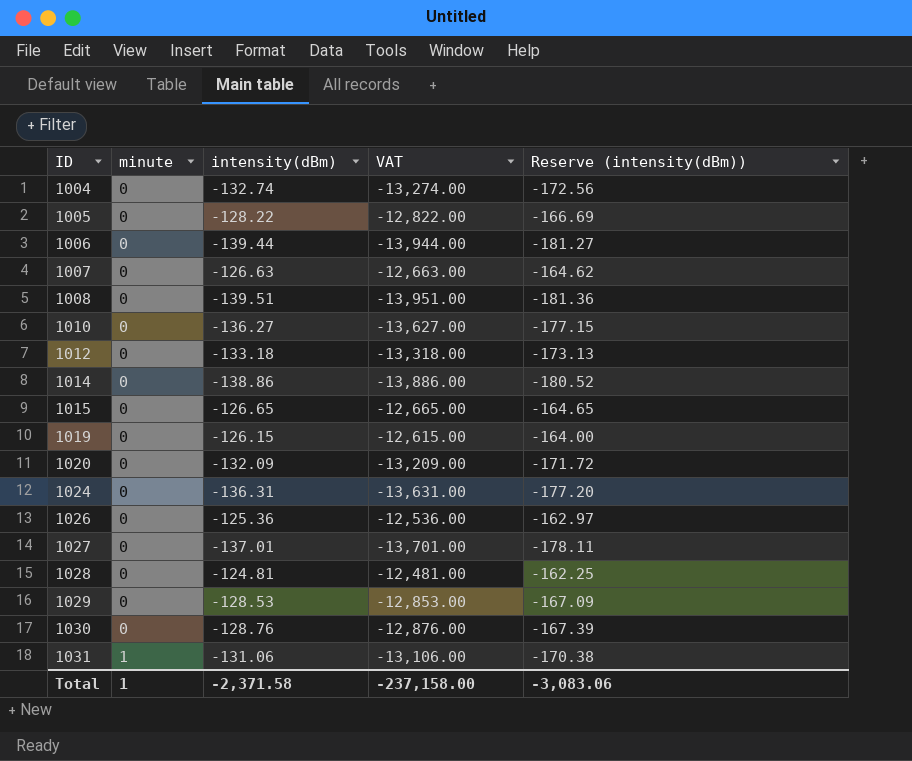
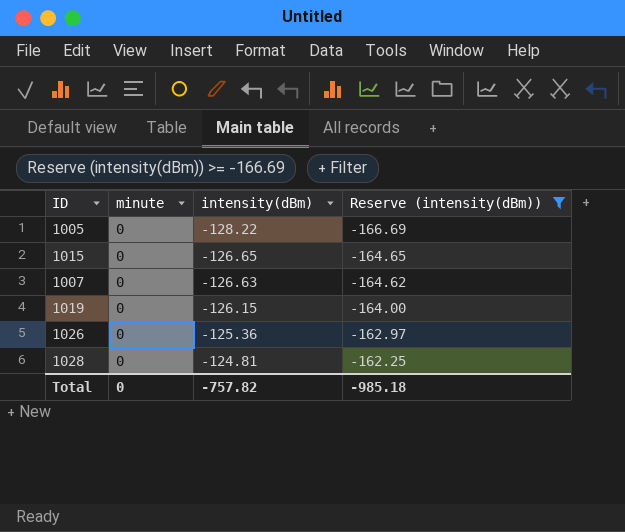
filter: none -> Reserve (intensity(dBm)) >= -166.69
row order: ID ascending -> intensity(dBm) ascending
column VAT | formula: [intensity(dBm)] * 100 -> none
Total | minute: 1 -> 0
Total | intensity(dBm): -2,371.58 -> -757.82
Total | Reserve (intensity(dBm)): -3,083.06 -> -985.18

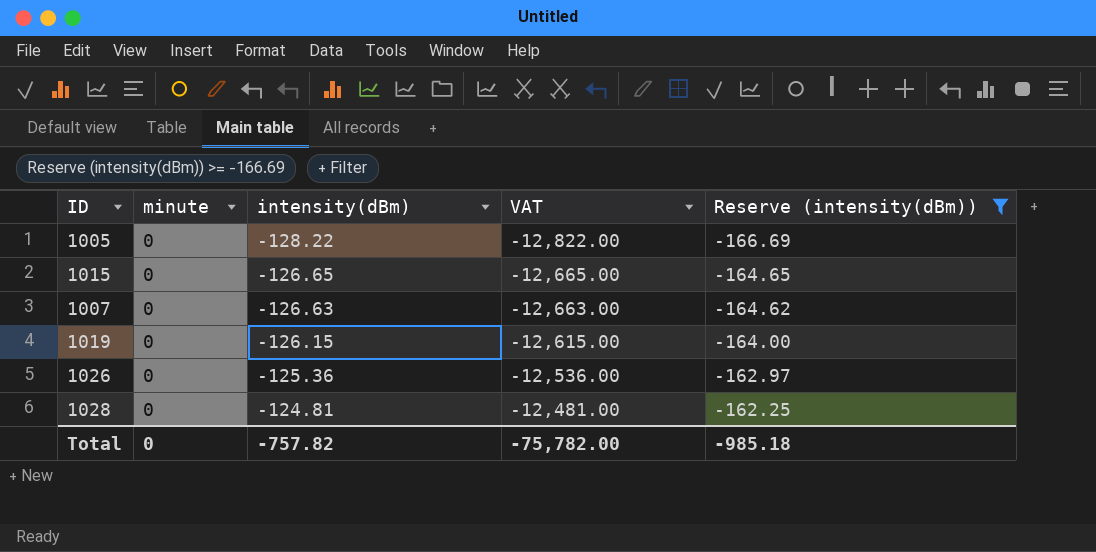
column VAT | formula: none -> [intensity(dBm)] * 100

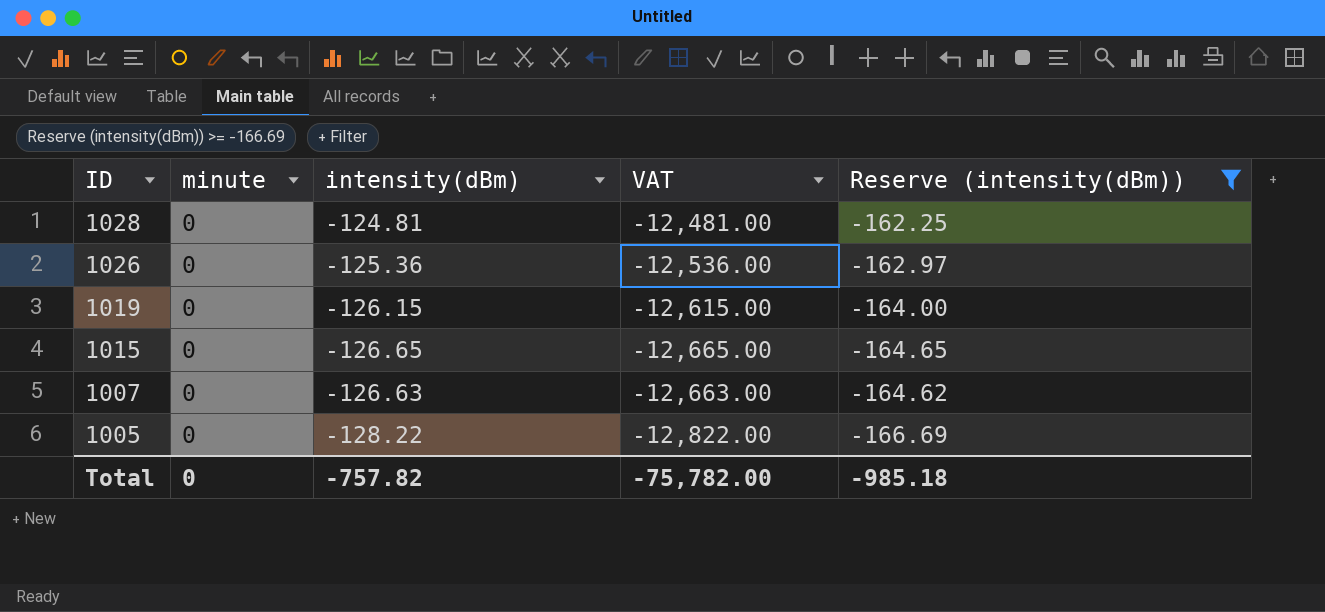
row order: intensity(dBm) ascending -> ID descending

